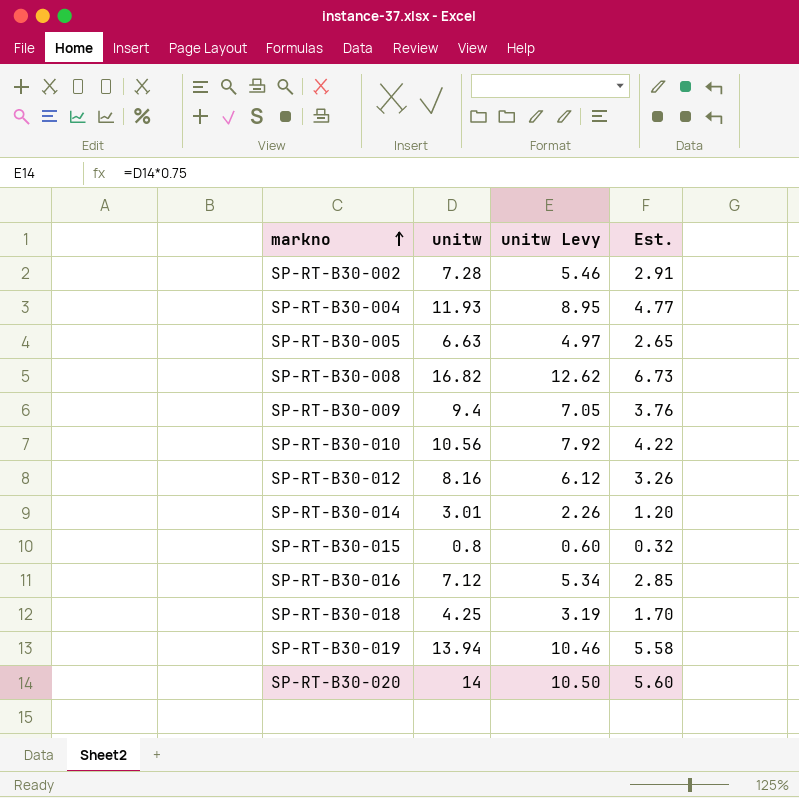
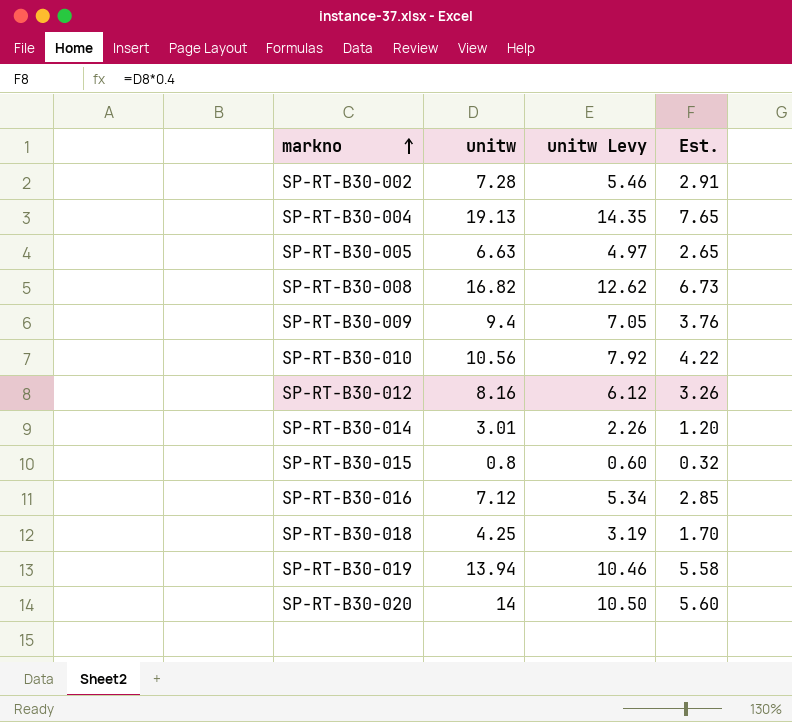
SP-RT-B30-004 | unitw: 11.93 -> 19.13
SP-RT-B30-004 | unitw Levy: 8.95 -> 14.35
SP-RT-B30-004 | Est.: 4.77 -> 7.65

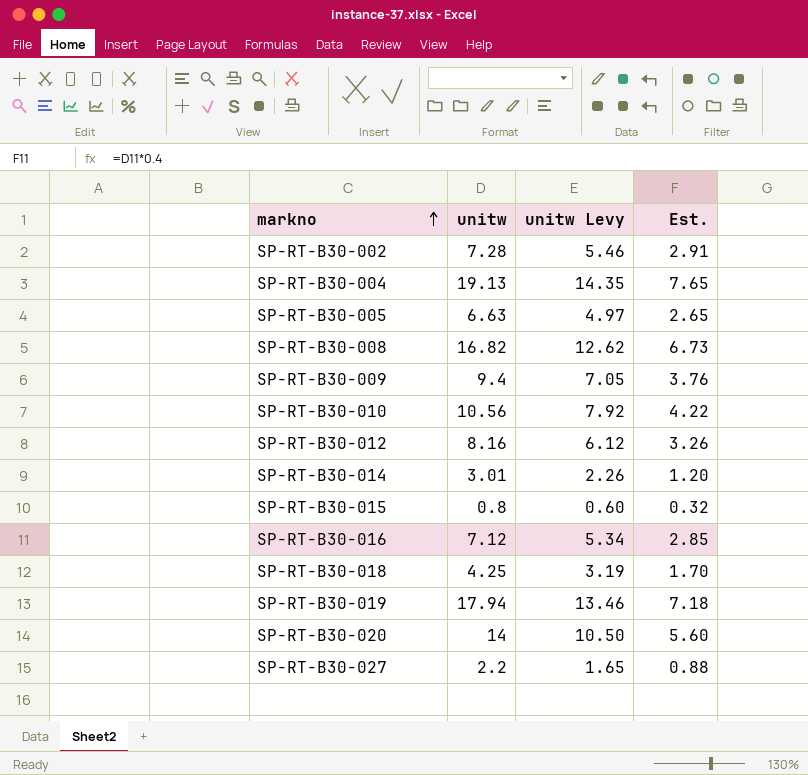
SP-RT-B30-019 | unitw: 13.94 -> 17.94
SP-RT-B30-019 | unitw Levy: 10.46 -> 13.46
SP-RT-B30-019 | Est.: 5.58 -> 7.18
row SP-RT-B30-027: none -> 2.2 | 1.65 | 0.88

